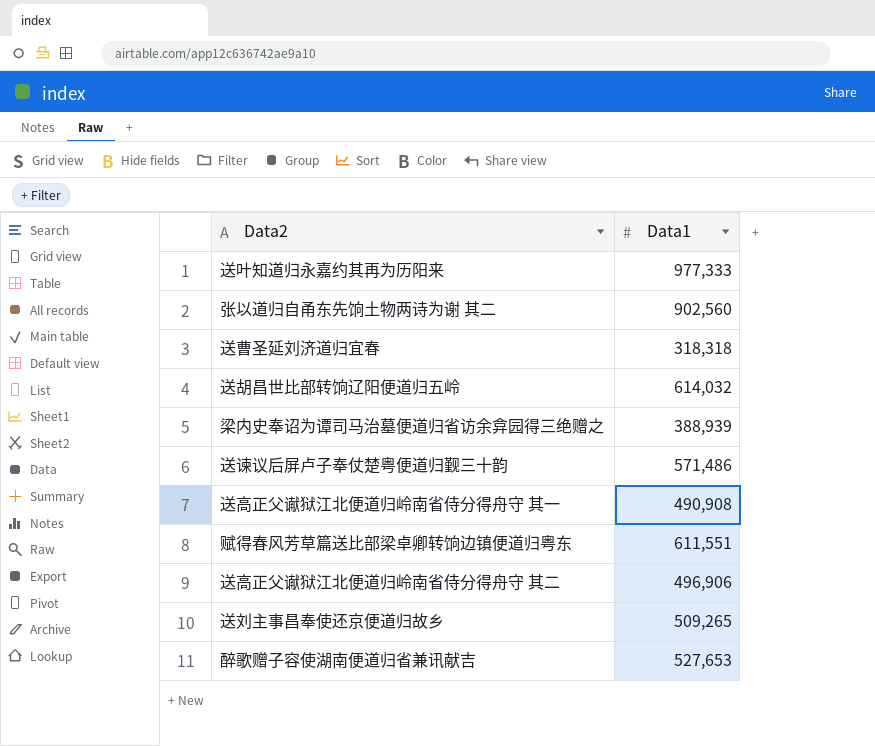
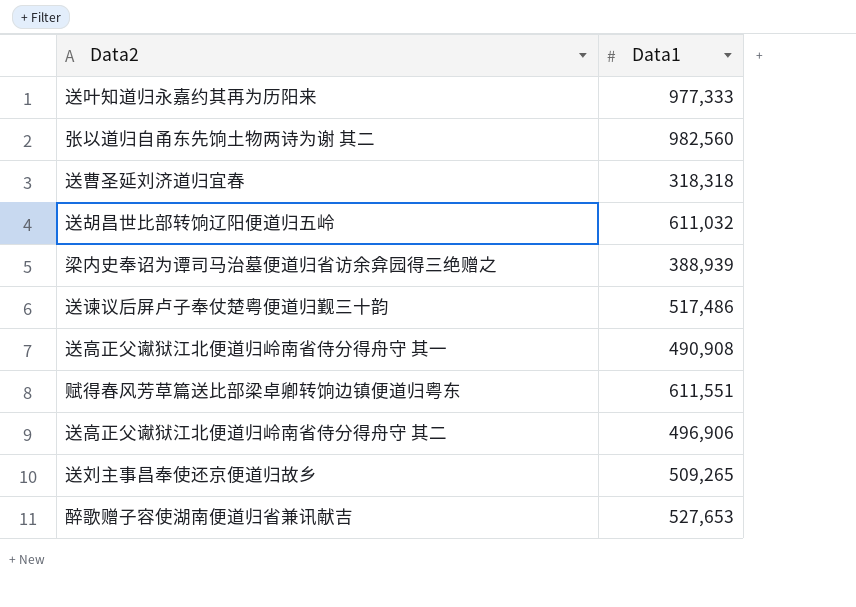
张以道归自甬东先饷土物两诗为谢 其二 | Data1: 902,560 -> 982,560
送胡昌世比部转饷辽阳便道归五岭 | Data1: 614,032 -> 611,032
送谏议后屏卢子奉仗楚粤便道归觐三十韵 | Data1: 571,486 -> 517,486

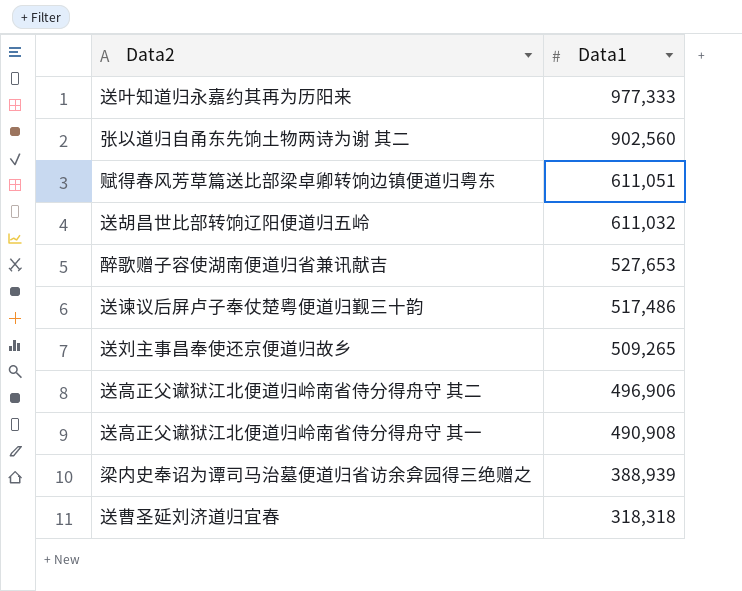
row order: none -> Data1 descending
张以道归自甬东先饷土物两诗为谢 其二 | Data1: 982,560 -> 902,560
赋得春风芳草篇送比部梁卓卿转饷边镇便道归粤东 | Data1: 611,551 -> 611,051

